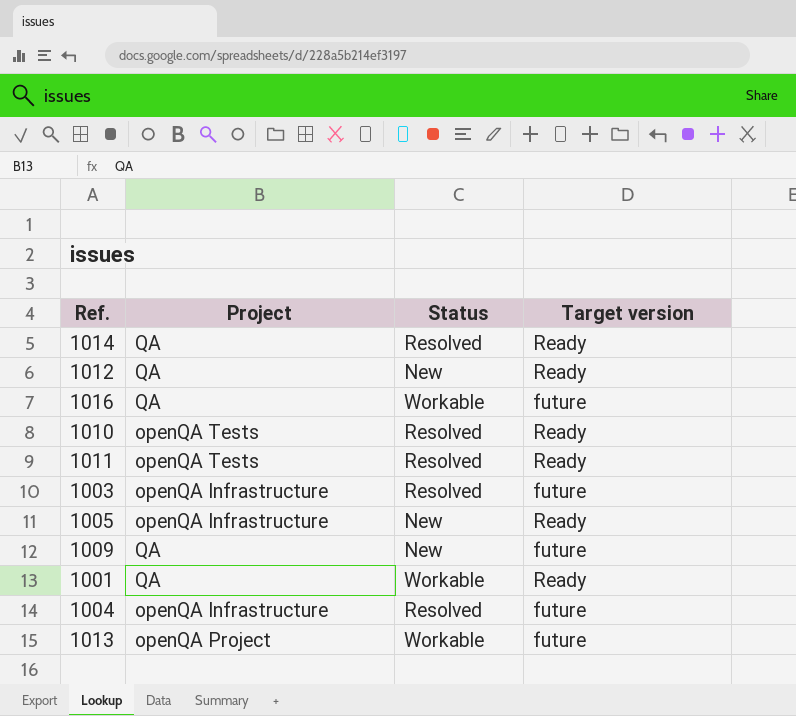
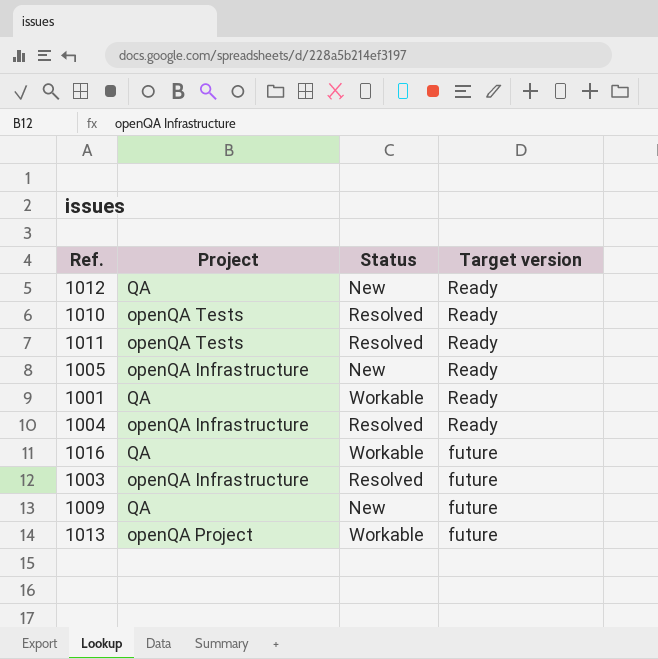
row order: none -> Target version descending
row 1014: QA | Resolved | Ready -> none
1004 | Target version: future -> Ready

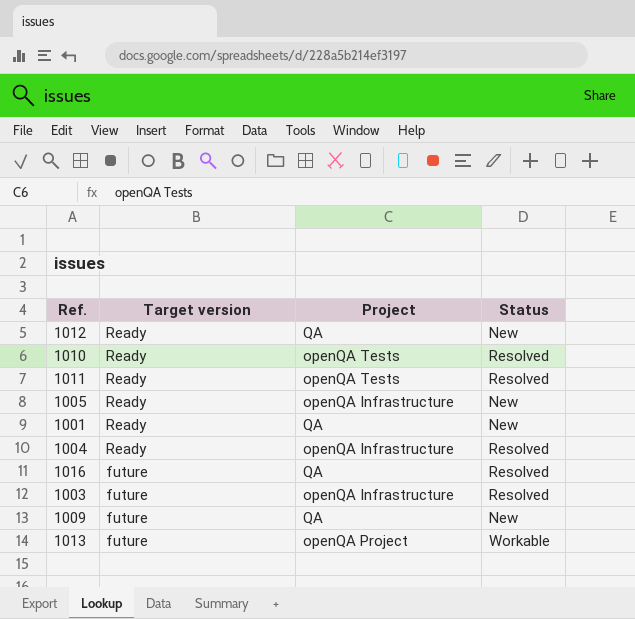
column Target version | position: 4 -> 2
1001 | Status: Workable -> New
1016 | Status: Workable -> Resolved

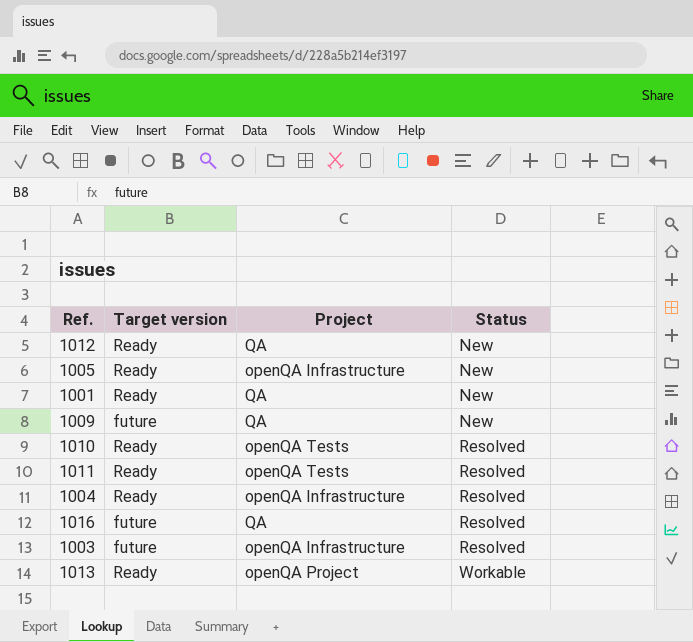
row order: Target version descending -> Status ascending
1013 | Target version: future -> Ready

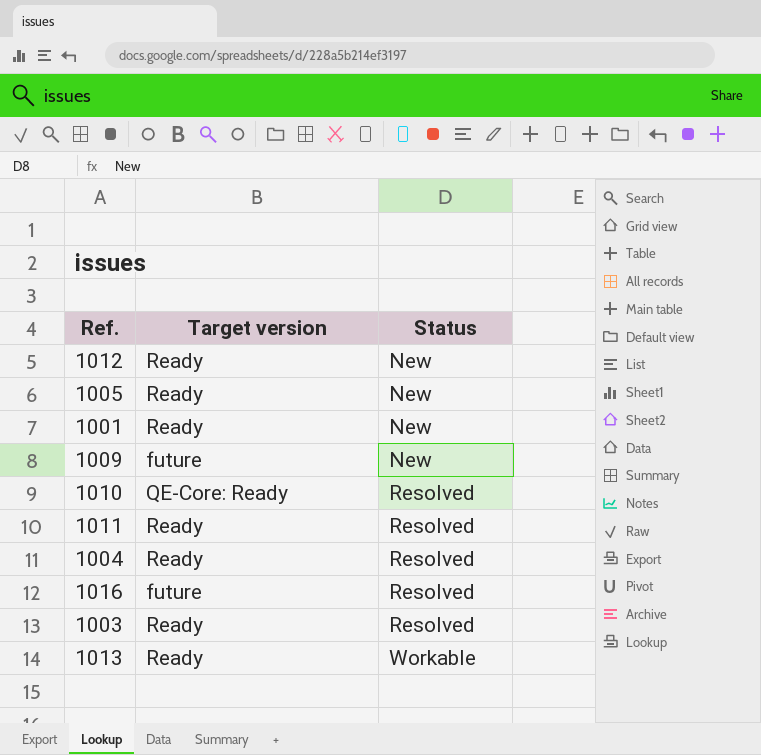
column Project | position: 3 -> none
1010 | Target version: Ready -> QE-Core: Ready
1003 | Target version: future -> Ready

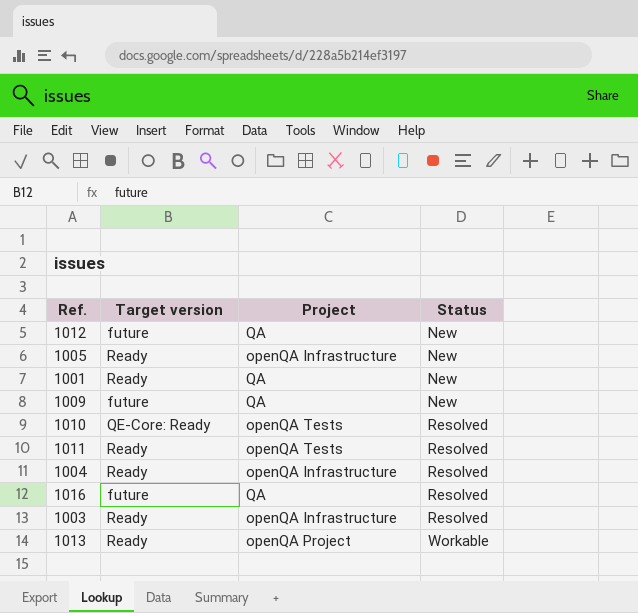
column Project | position: none -> 3
1012 | Target version: Ready -> future

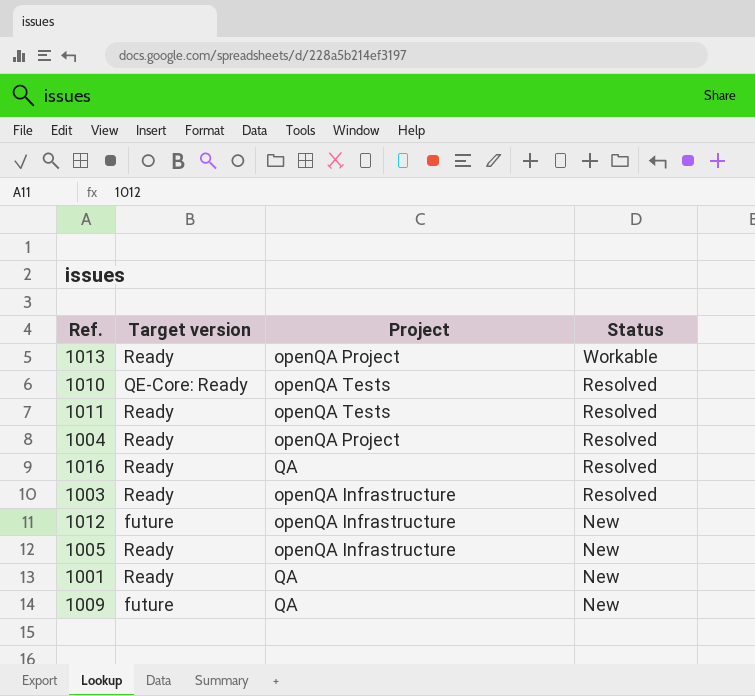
row order: Status ascending -> Status descending
1004 | Project: openQA Infrastructure -> openQA Project
1016 | Target version: future -> Ready
1012 | Project: QA -> openQA Infrastructure

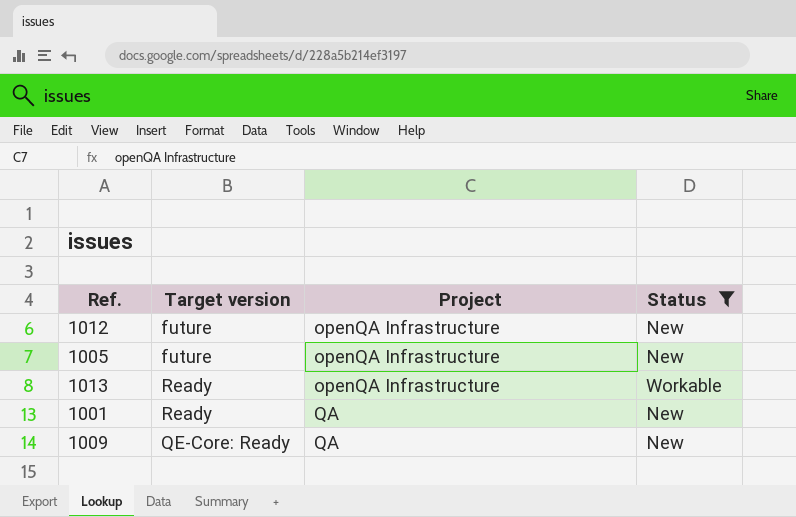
filter: none -> Status != Resolved
row order: Status descending -> Project ascending
1005 | Target version: Ready -> future
1013 | Project: openQA Project -> openQA Infrastructure
1009 | Target version: future -> QE-Core: Ready

